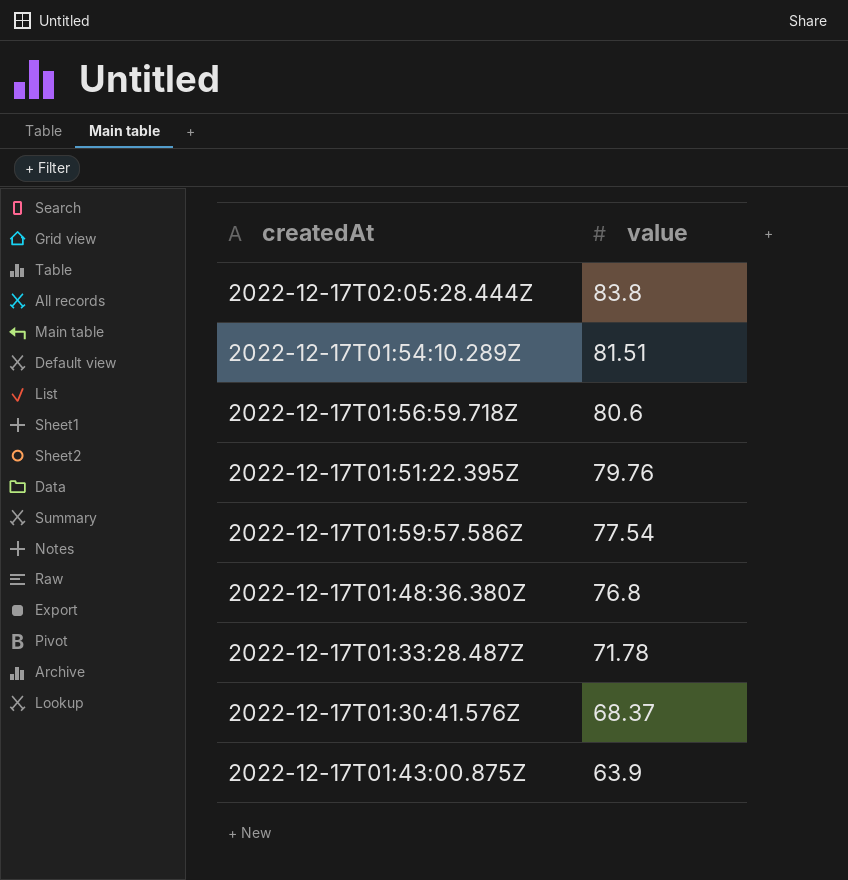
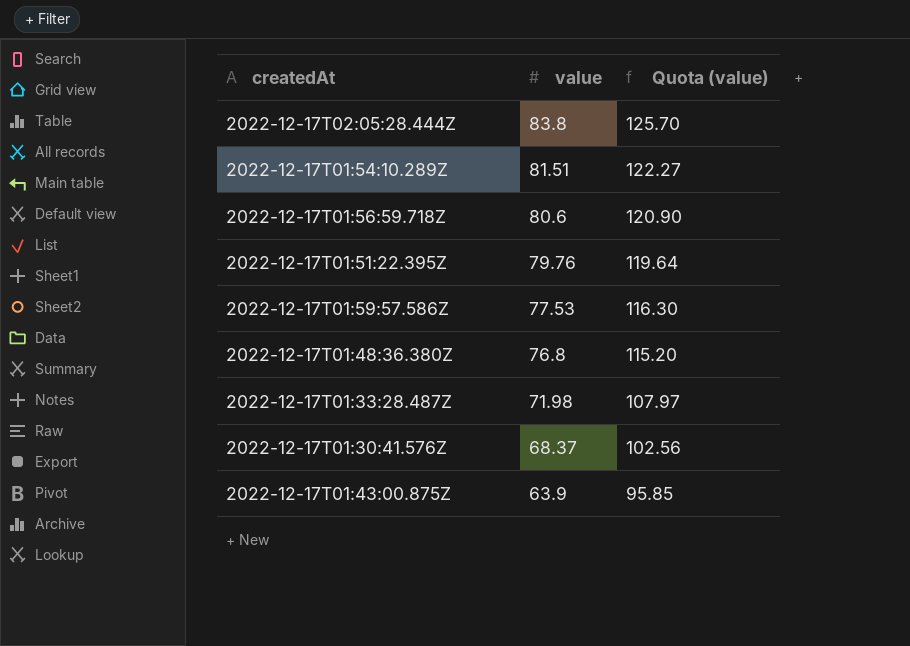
column Quota (value) | formula: none -> [value] * 1.5
2022-12-17T01:59:57.586Z | value: 77.54 -> 77.53
2022-12-17T01:33:28.487Z | value: 71.78 -> 71.98

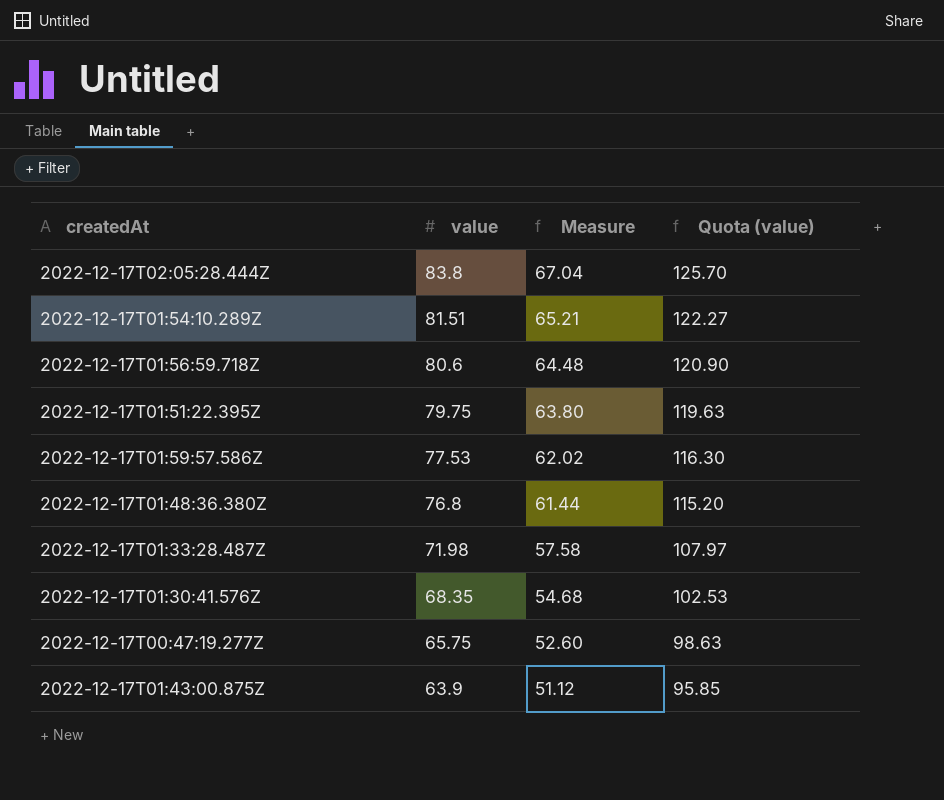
column Measure | formula: none -> [value] * 0.8
2022-12-17T01:51:22.395Z | value: 79.76 -> 79.75
2022-12-17T01:51:22.395Z | Quota (value): 119.64 -> 119.63
2022-12-17T01:30:41.576Z | value: 68.37 -> 68.35
2022-12-17T01:30:41.576Z | Quota (value): 102.56 -> 102.53
row 2022-12-17T00:47:19.277Z: none -> 65.75 | 52.60 | 98.63

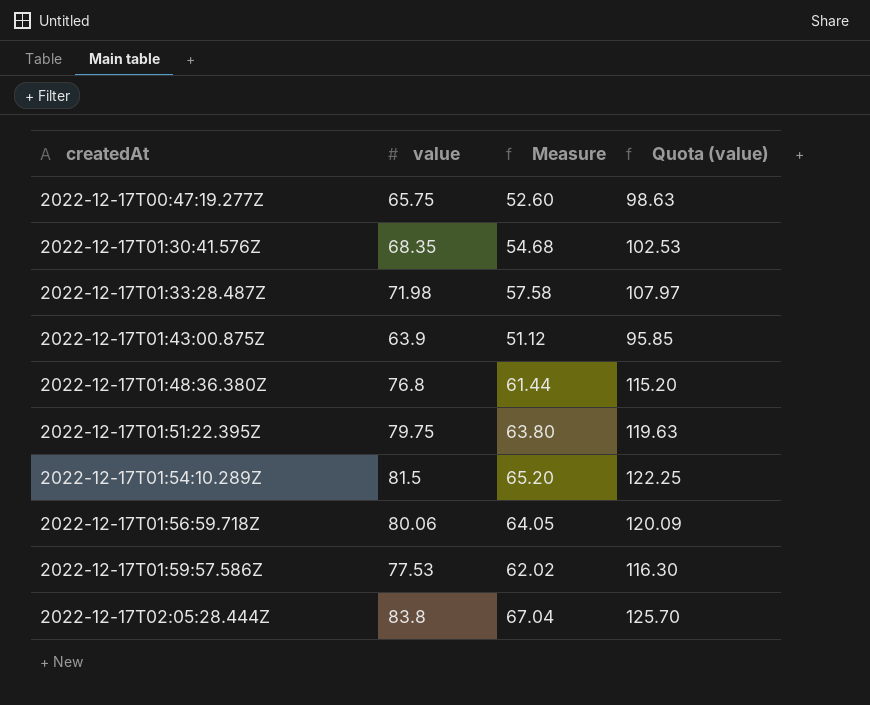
row order: value descending -> createdAt ascending
2022-12-17T01:54:10.289Z | value: 81.51 -> 81.5
2022-12-17T01:54:10.289Z | Measure: 65.21 -> 65.20
2022-12-17T01:54:10.289Z | Quota (value): 122.27 -> 122.25
2022-12-17T01:56:59.718Z | value: 80.6 -> 80.06
2022-12-17T01:56:59.718Z | Measure: 64.48 -> 64.05
2022-12-17T01:56:59.718Z | Quota (value): 120.90 -> 120.09

